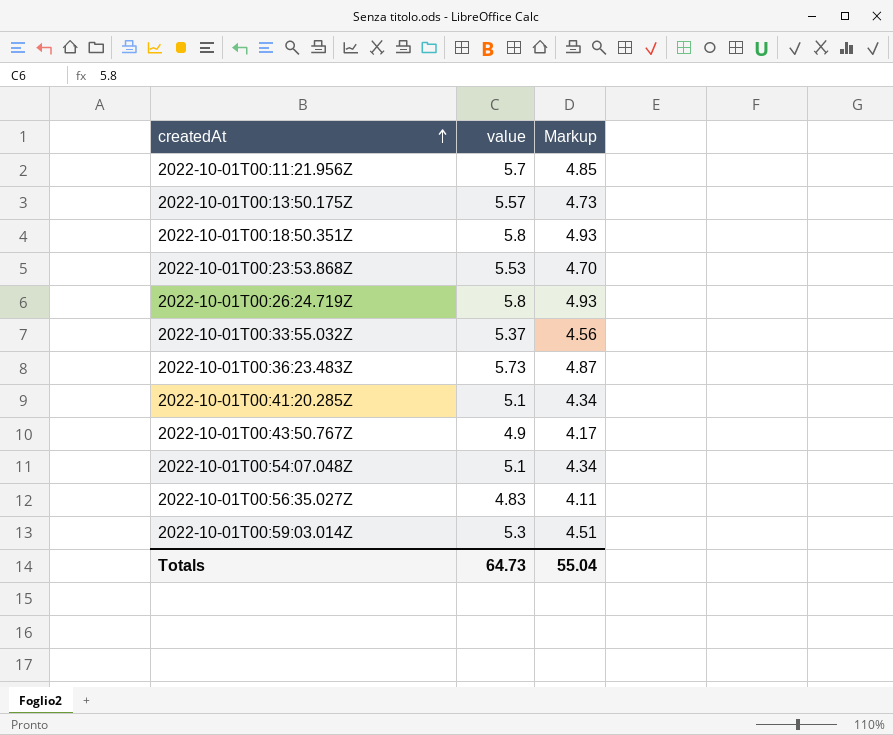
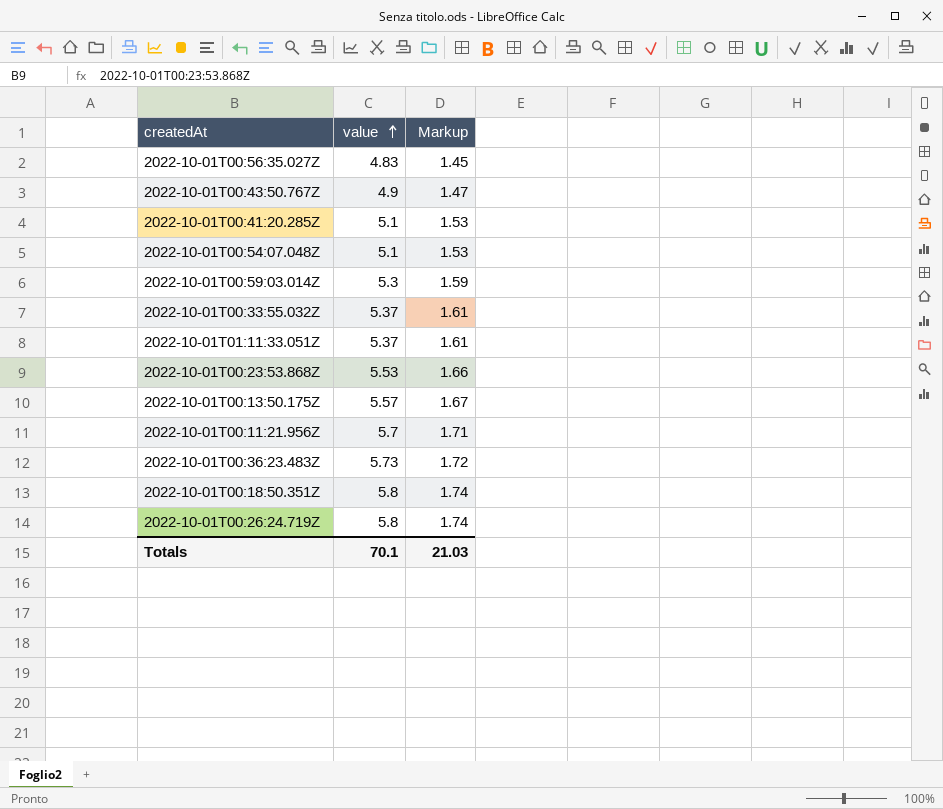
row order: createdAt ascending -> value ascending
column Markup | formula: [value] * 0.85 -> [value] * 0.3
row 2022-10-01T01:11:33.051Z: none -> 5.37 | 1.61
Totals | value: 64.73 -> 70.1
Totals | Markup: 55.04 -> 21.03

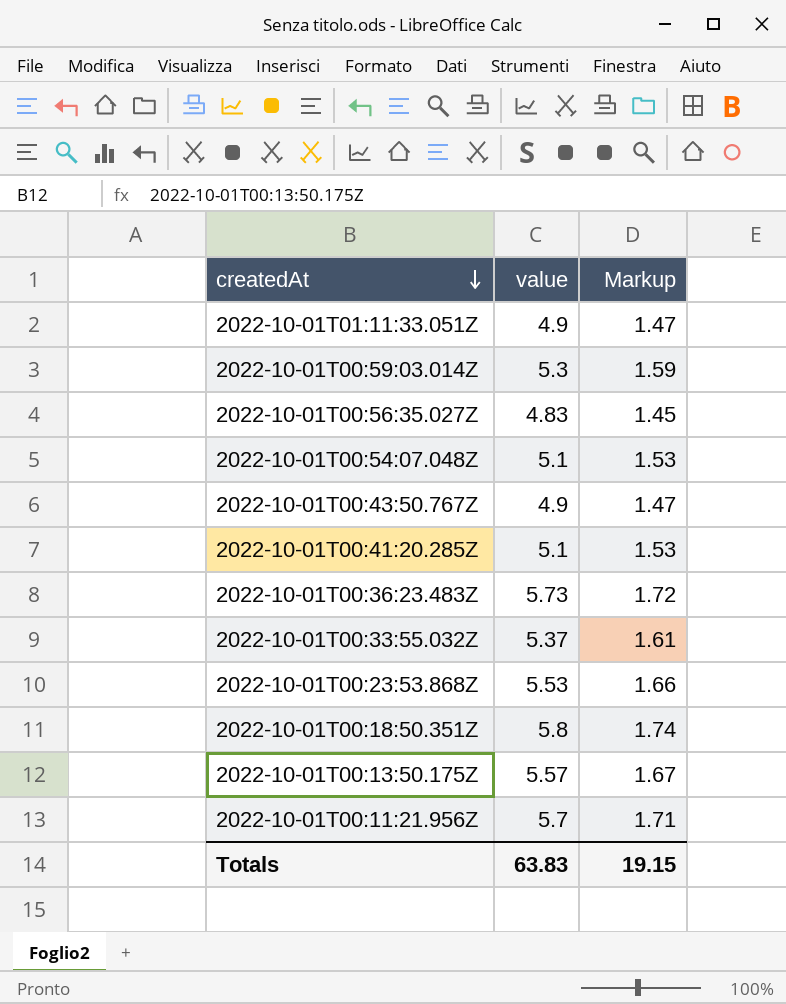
row order: value ascending -> createdAt descending
row 2022-10-01T00:26:24.719Z: 5.8 | 1.74 -> none
2022-10-01T01:11:33.051Z | value: 5.37 -> 4.9
2022-10-01T01:11:33.051Z | Markup: 1.61 -> 1.47
Totals | value: 70.1 -> 63.83
Totals | Markup: 21.03 -> 19.15

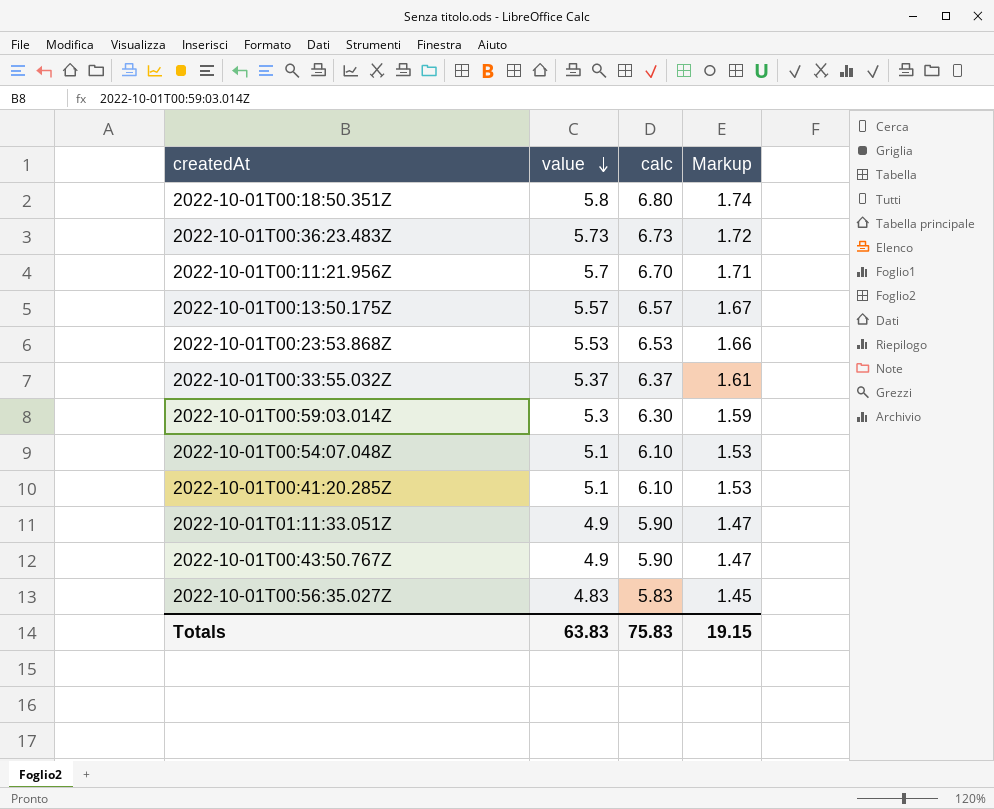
row order: createdAt descending -> value descending
column calc | formula: none -> [value] + 1

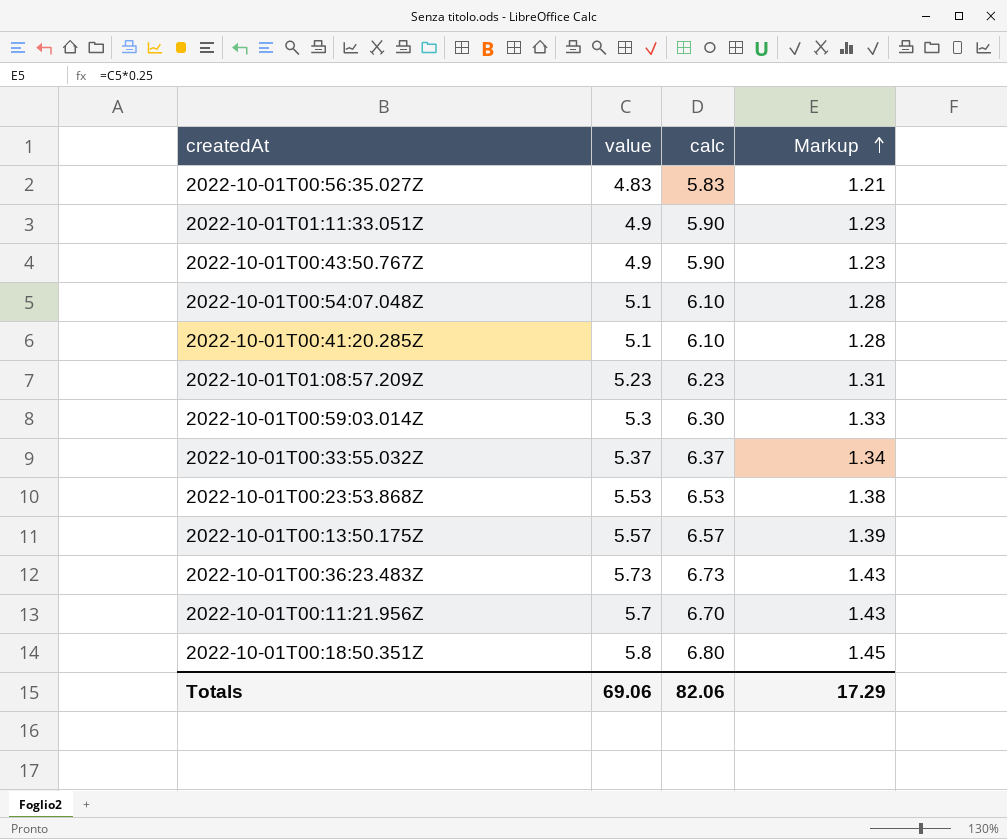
row order: value descending -> Markup ascending
column Markup | formula: [value] * 0.3 -> [value] * 0.25
row 2022-10-01T01:08:57.209Z: none -> 5.23 | 6.23 | 1.31
Totals | value: 63.83 -> 69.06
Totals | calc: 75.83 -> 82.06
Totals | Markup: 19.15 -> 17.29

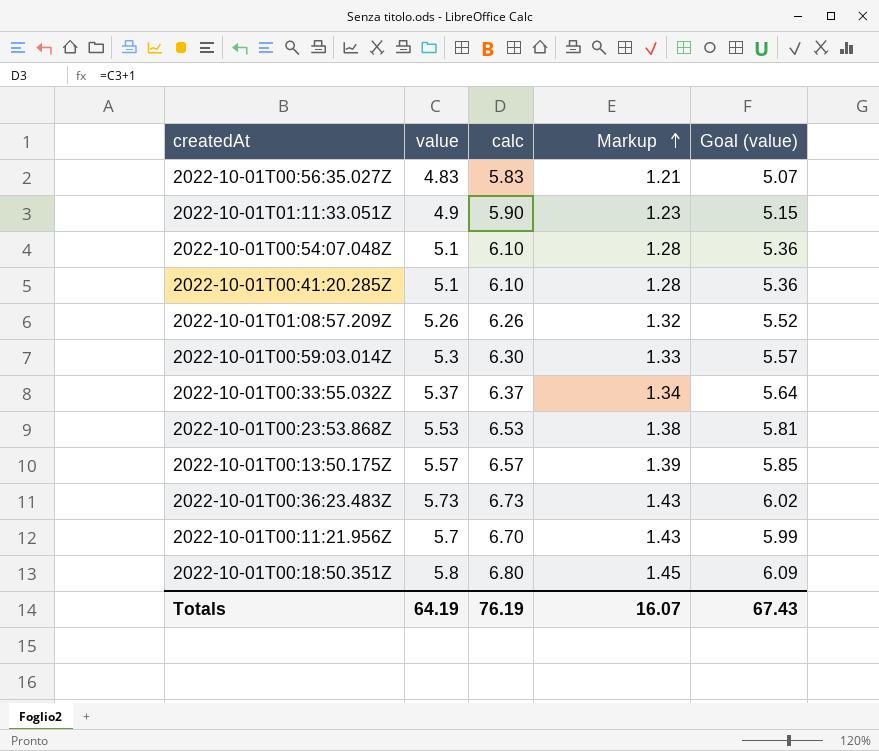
column Goal (value) | formula: none -> [value] * 1.05
row 2022-10-01T00:43:50.767Z: 4.9 | 5.90 | 1.23 -> none
2022-10-01T01:08:57.209Z | value: 5.23 -> 5.26
2022-10-01T01:08:57.209Z | calc: 6.23 -> 6.26
2022-10-01T01:08:57.209Z | Markup: 1.31 -> 1.32
Totals | value: 69.06 -> 64.19
Totals | calc: 82.06 -> 76.19
Totals | Markup: 17.29 -> 16.07

